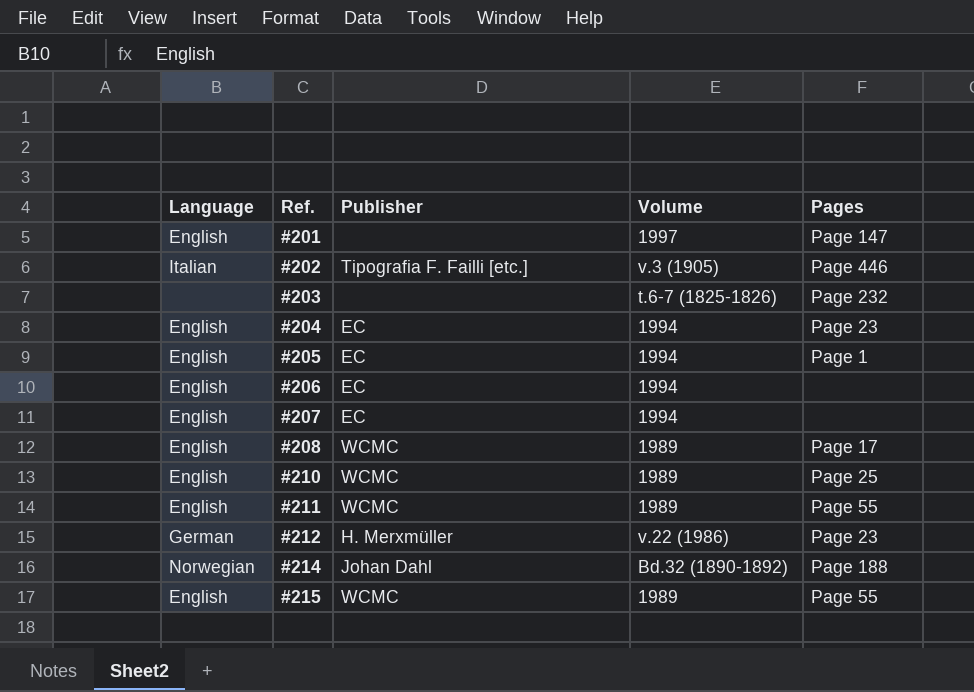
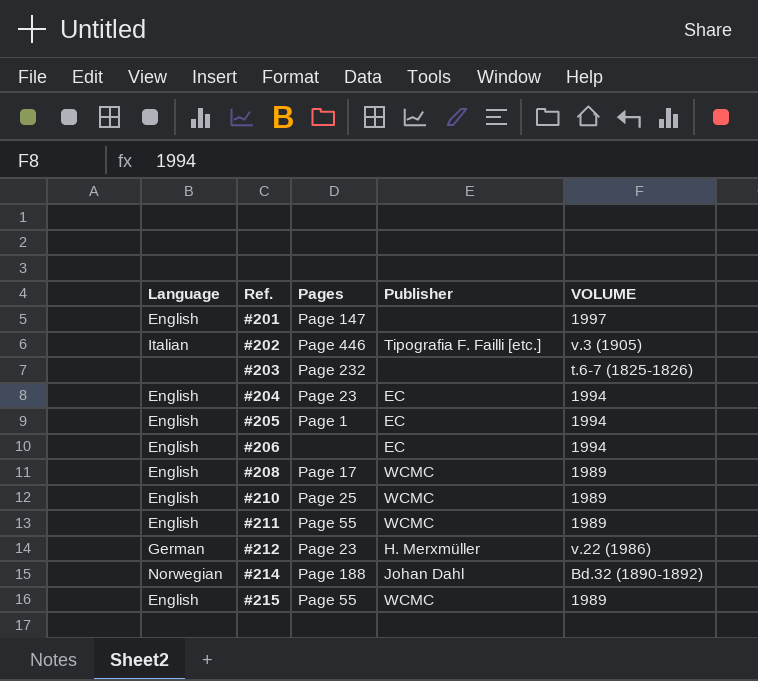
column Pages | position: 5 -> 3
column name: Volume -> VOLUME
row #207: English | EC | 1994 | none -> none

